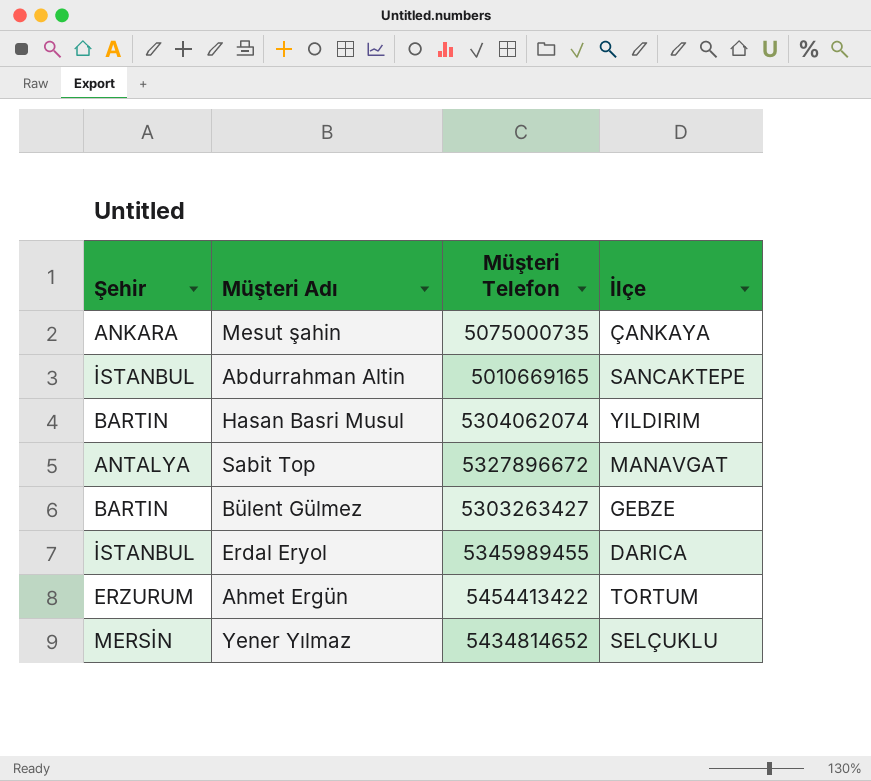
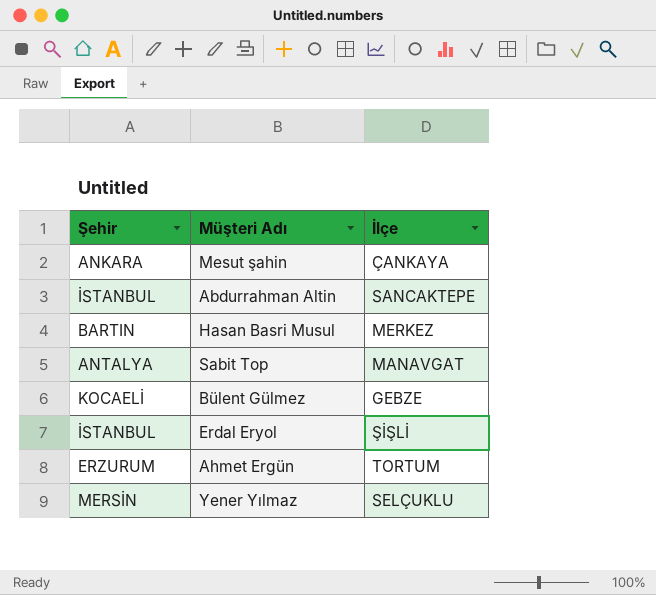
column Müşteri Telefon | position: 3 -> none
Hasan Basri Musul | İlçe: YILDIRIM -> MERKEZ
Bülent Gülmez | Şehir: BARTIN -> KOCAELİ
Erdal Eryol | İlçe: DARICA -> ŞİŞLİ

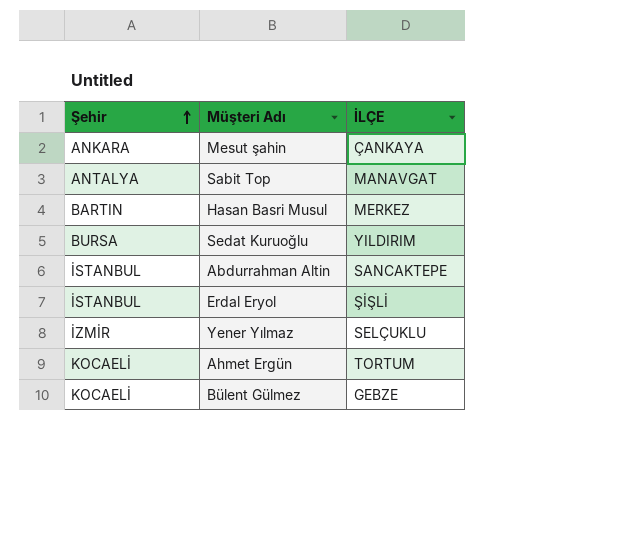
row order: none -> Şehir ascending
column name: İlçe -> İLÇE
row Sedat Kuruoğlu: none -> BURSA | YILDIRIM
Yener Yılmaz | Şehir: MERSİN -> İZMİR
Ahmet Ergün | Şehir: ERZURUM -> KOCAELİ

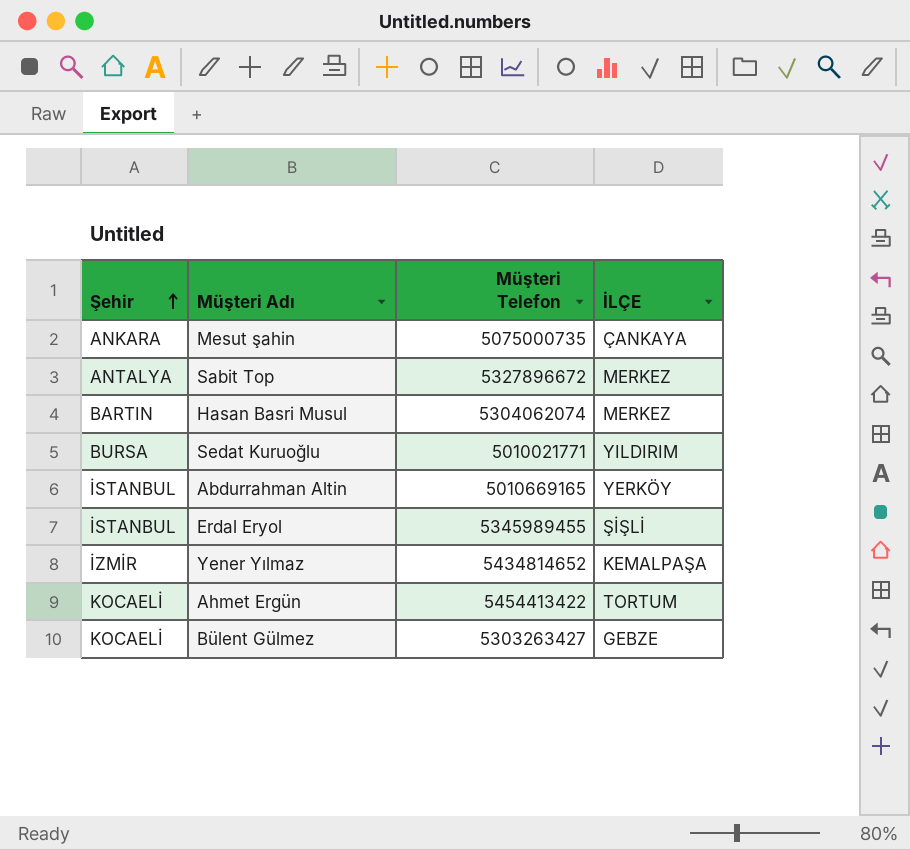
column Müşteri Telefon | position: none -> 3
Sabit Top | İLÇE: MANAVGAT -> MERKEZ
Abdurrahman Altin | İLÇE: SANCAKTEPE -> YERKÖY
Yener Yılmaz | İLÇE: SELÇUKLU -> KEMALPAŞA

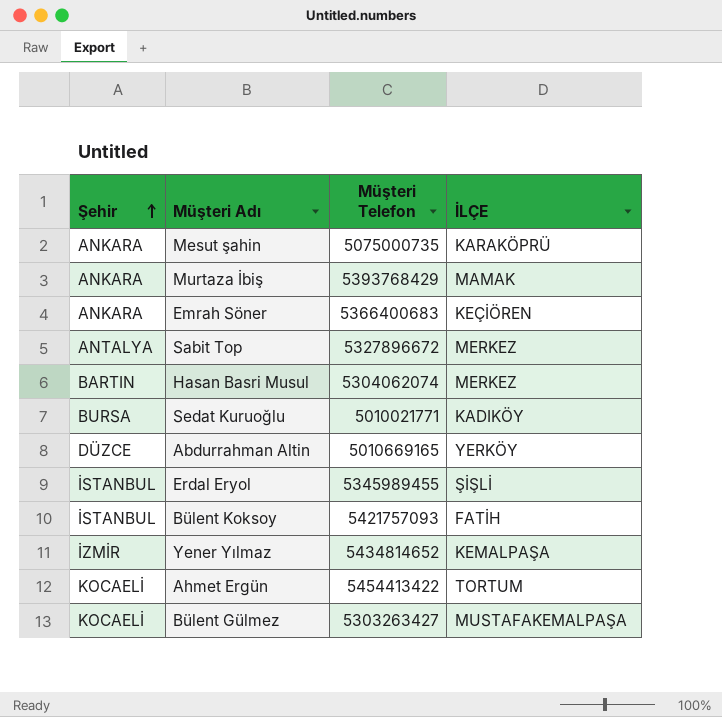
Mesut şahin | İLÇE: ÇANKAYA -> KARAKÖPRÜ
row Murtaza İbiş: none -> ANKARA | 5393768429 | MAMAK
row Emrah Söner: none -> ANKARA | 5366400683 | KEÇİÖREN
Sedat Kuruoğlu | İLÇE: YILDIRIM -> KADIKÖY
Abdurrahman Altin | Şehir: İSTANBUL -> DÜZCE
row Bülent Koksoy: none -> İSTANBUL | 5421757093 | FATİH
Bülent Gülmez | İLÇE: GEBZE -> MUSTAFAKEMALPAŞA

